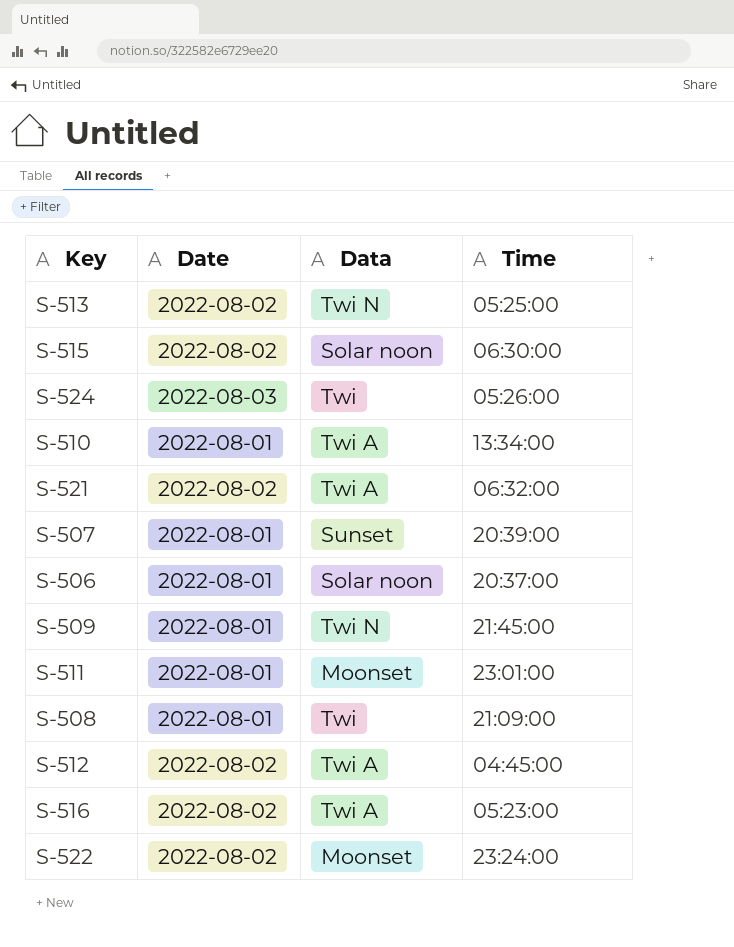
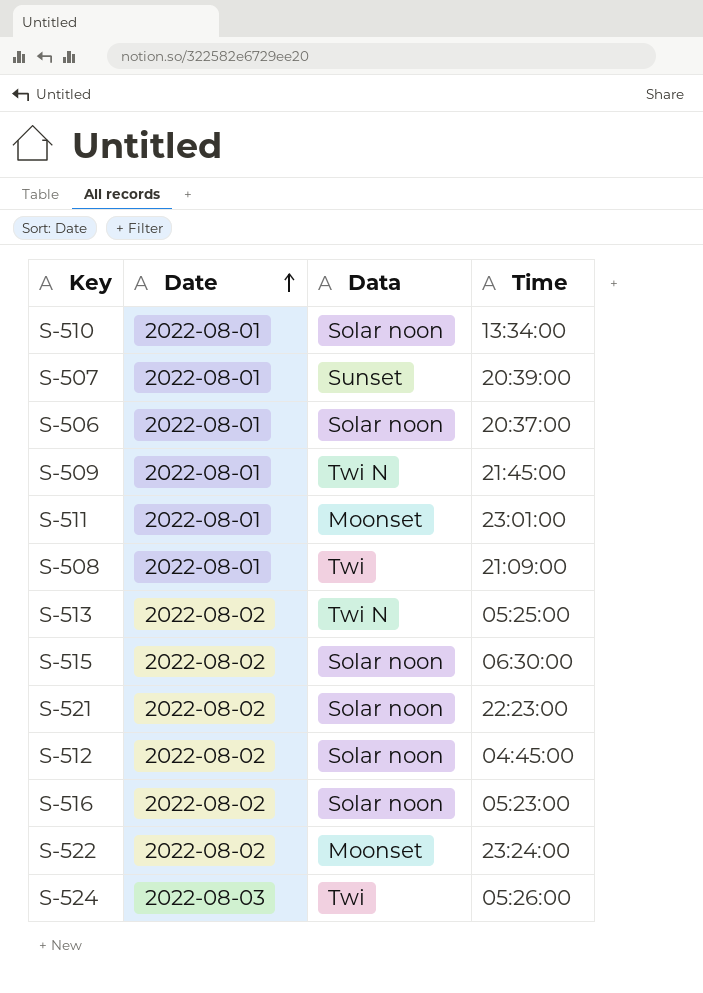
row order: none -> Date ascending
S-510 | Data: Twi A -> Solar noon
S-521 | Data: Twi A -> Solar noon
S-521 | Time: 06:32:00 -> 22:23:00
S-512 | Data: Twi A -> Solar noon
S-516 | Data: Twi A -> Solar noon

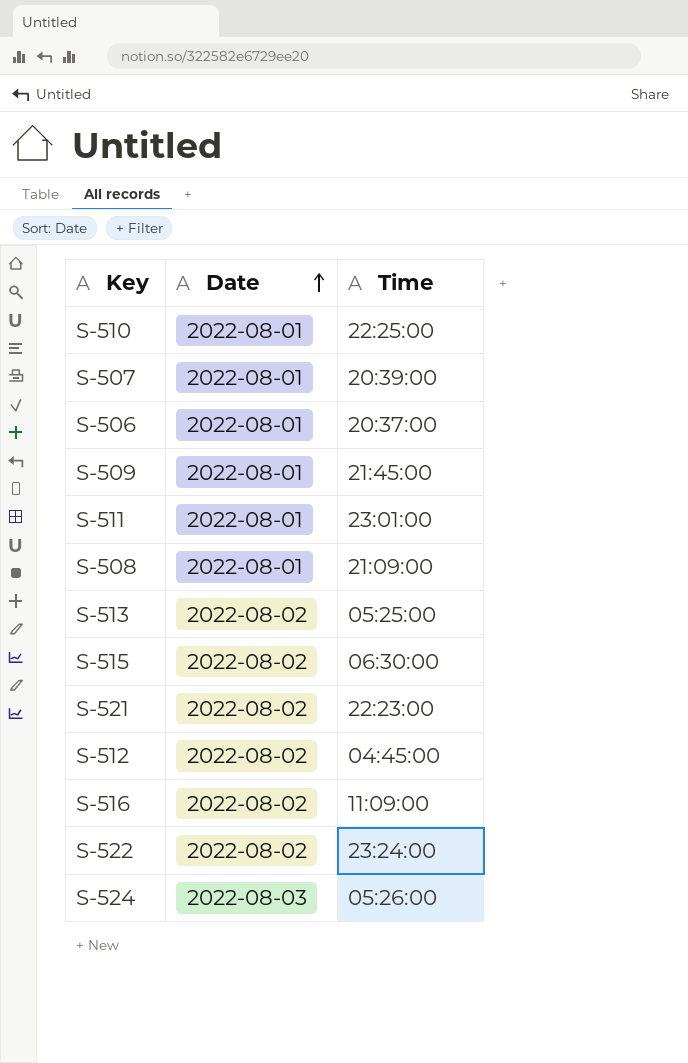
column Data | position: 3 -> none
S-510 | Time: 13:34:00 -> 22:25:00
S-516 | Time: 05:23:00 -> 11:09:00

